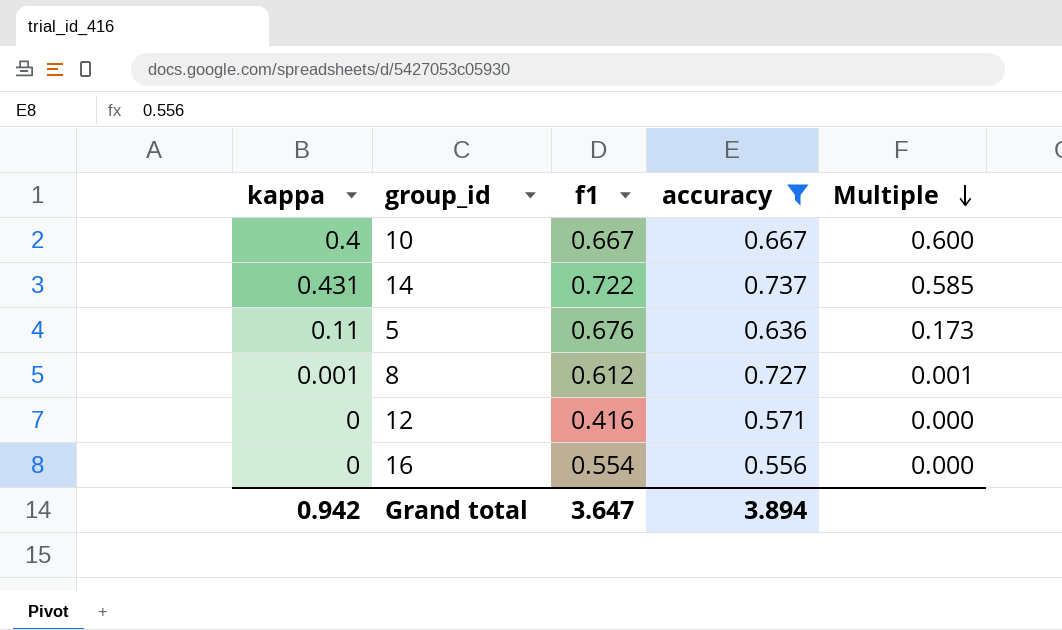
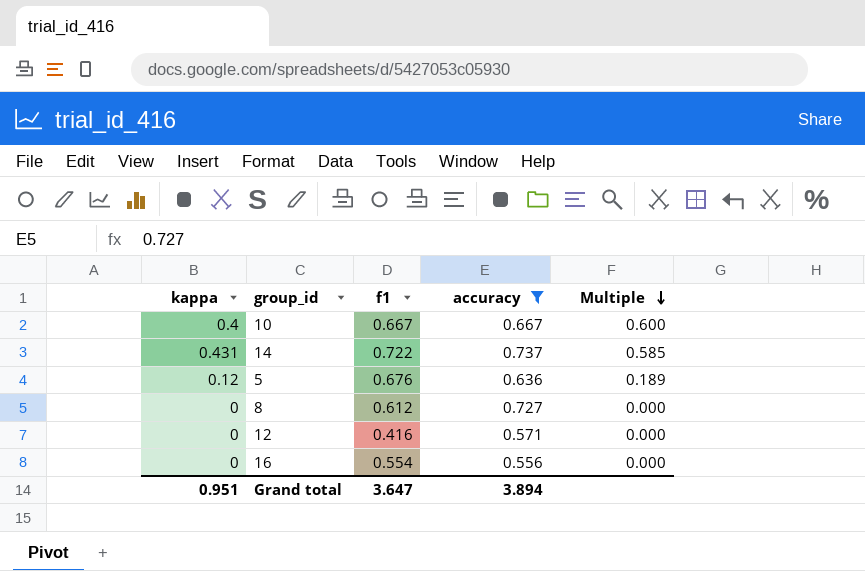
5 | kappa: 0.11 -> 0.12
5 | Multiple: 0.173 -> 0.189
8 | kappa: 0.001 -> 0
8 | Multiple: 0.001 -> 0.000
Grand total | kappa: 0.942 -> 0.951

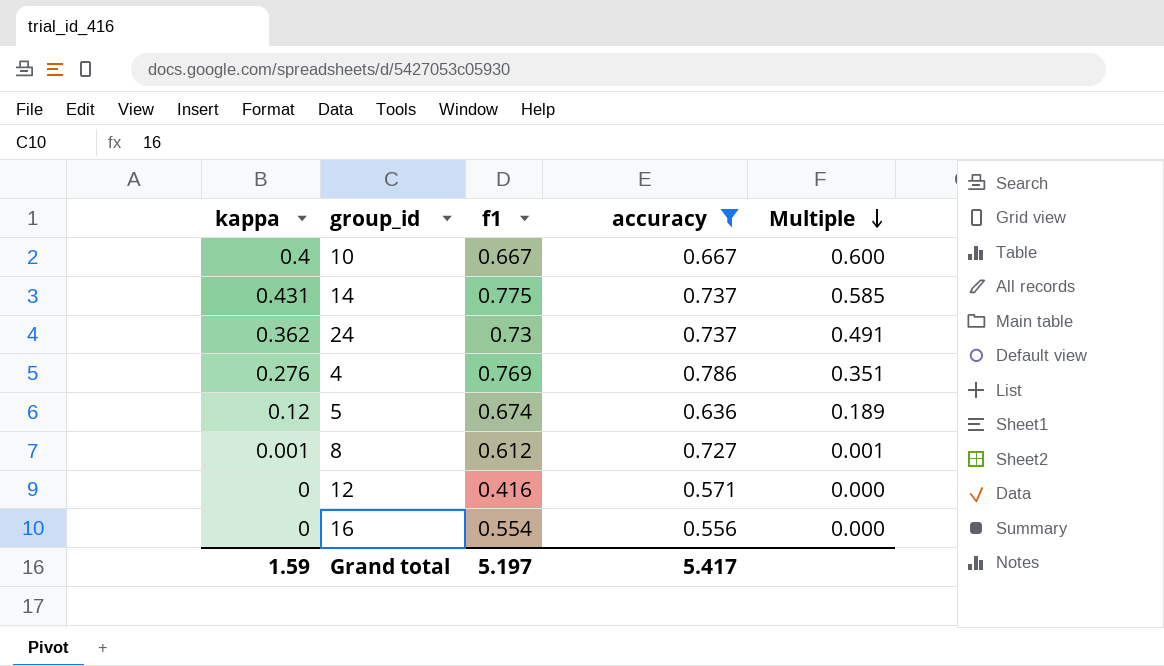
14 | f1: 0.722 -> 0.775
row 24: none -> 0.362 | 0.73 | 0.737 | 0.491
row 4: none -> 0.276 | 0.769 | 0.786 | 0.351
5 | f1: 0.676 -> 0.674
8 | kappa: 0 -> 0.001
8 | Multiple: 0.000 -> 0.001
Grand total | kappa: 0.951 -> 1.59
Grand total | f1: 3.647 -> 5.197
Grand total | accuracy: 3.894 -> 5.417

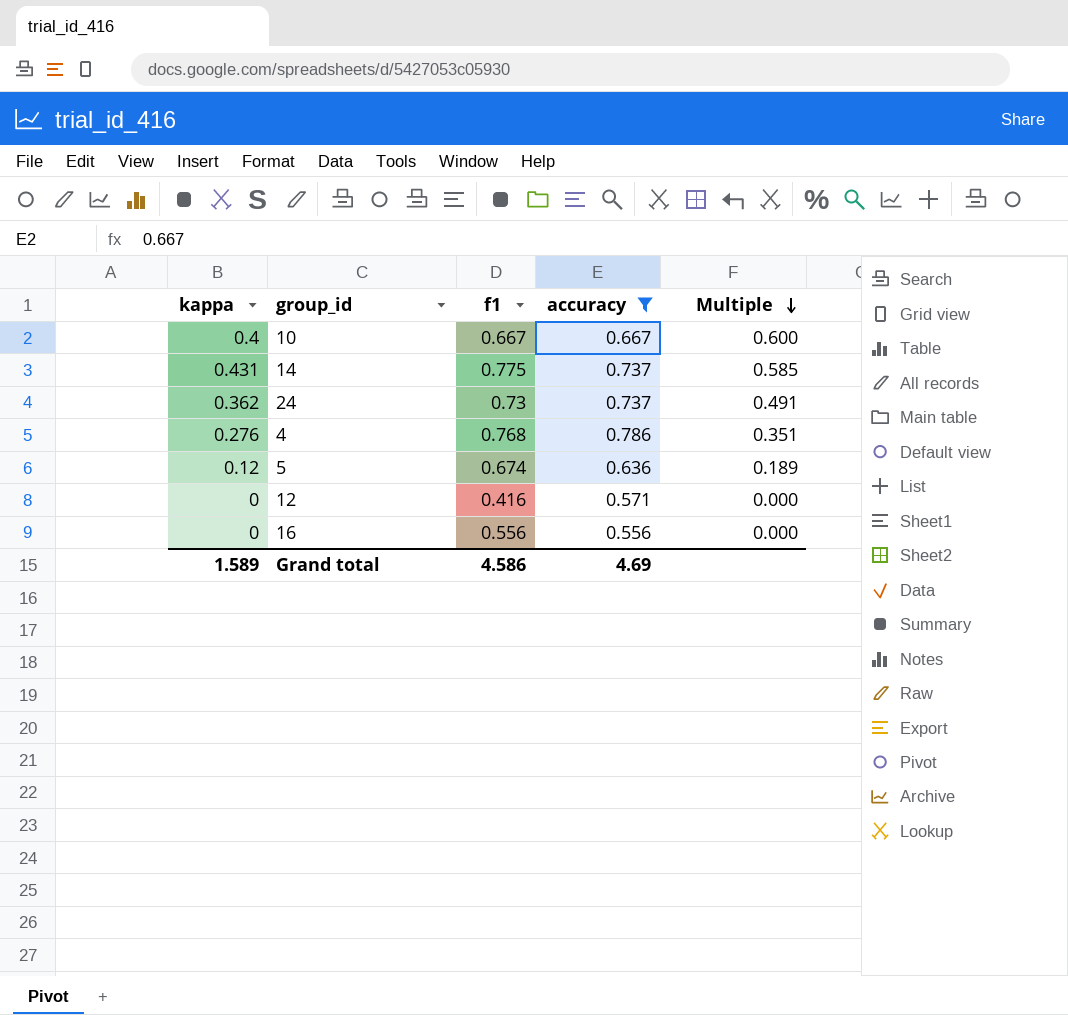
row 8: 0.001 | 0.612 | 0.727 | 0.001 -> none
4 | f1: 0.769 -> 0.768
16 | f1: 0.554 -> 0.556
Grand total | kappa: 1.59 -> 1.589
Grand total | f1: 5.197 -> 4.586
Grand total | accuracy: 5.417 -> 4.69

